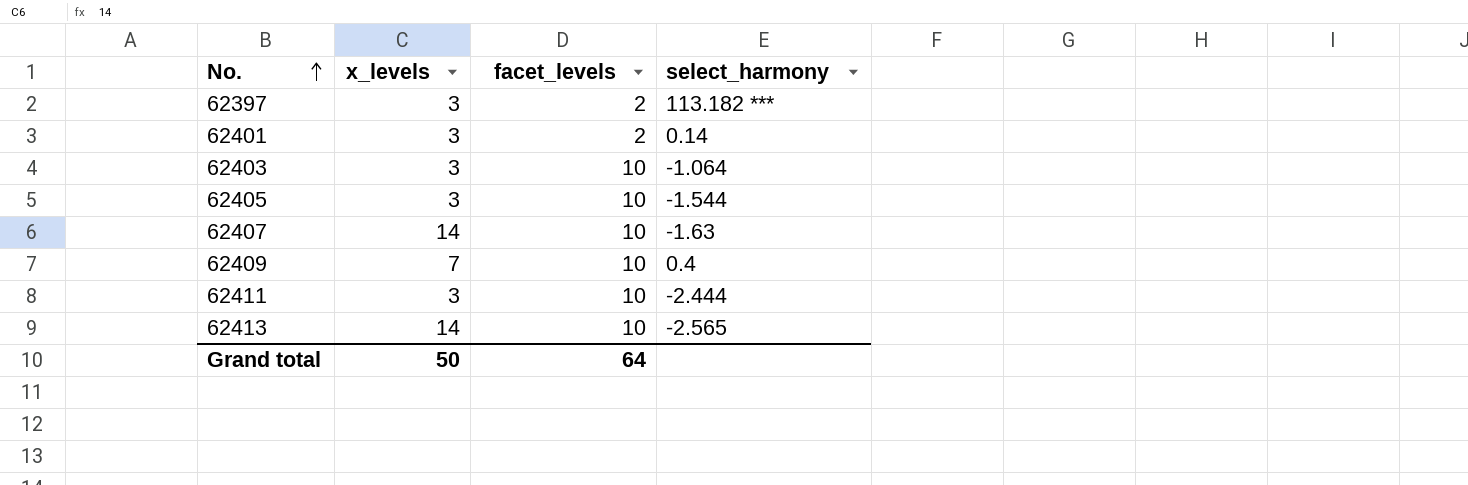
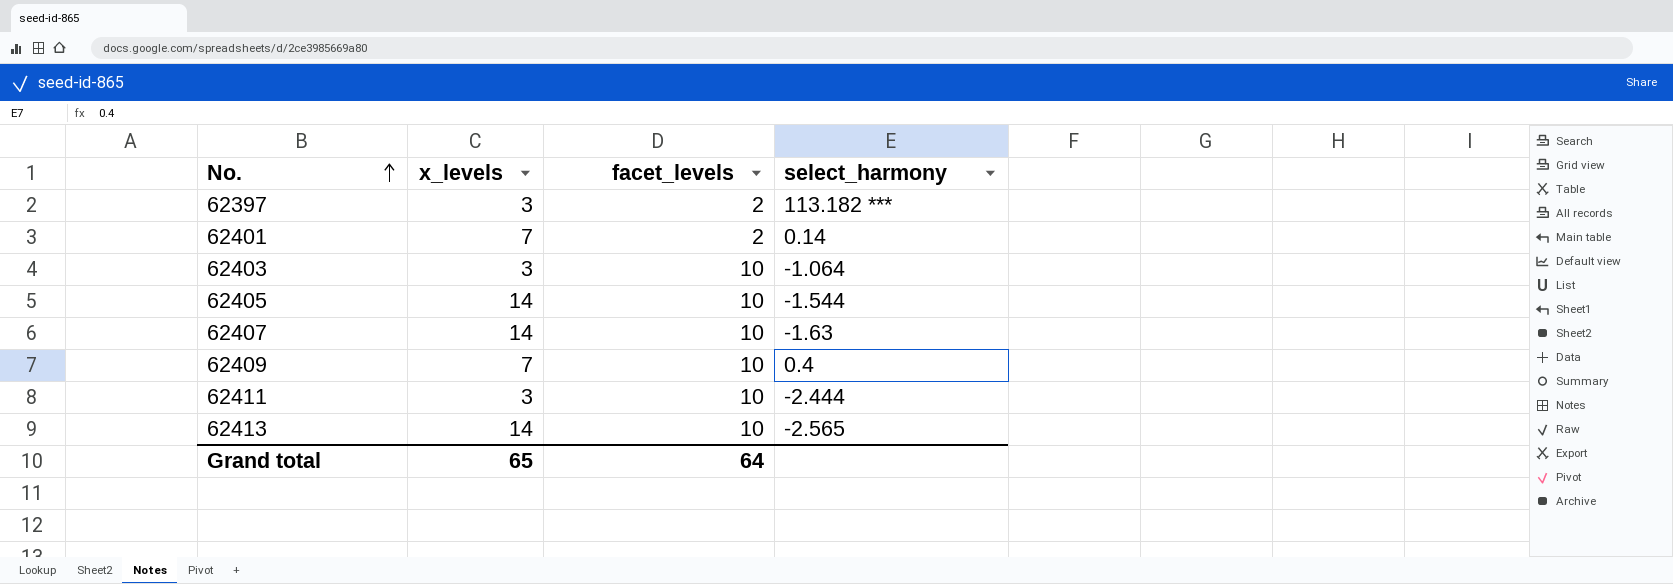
62401 | x_levels: 3 -> 7
62405 | x_levels: 3 -> 14
Grand total | x_levels: 50 -> 65

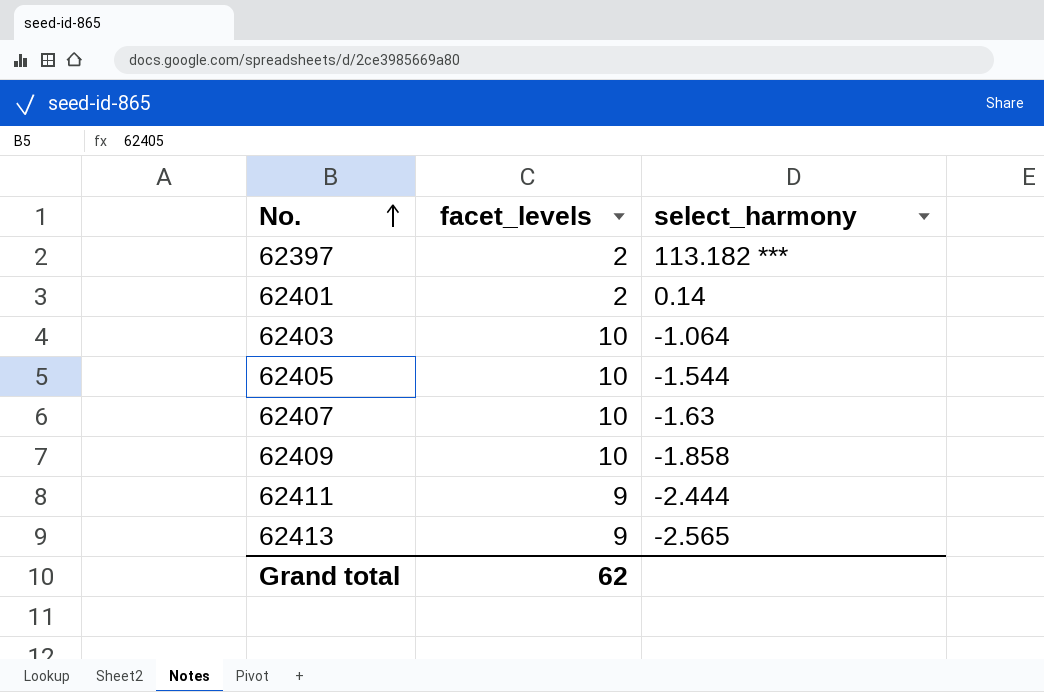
column x_levels | position: 2 -> none
62409 | select_harmony: 0.4 -> -1.858
62411 | facet_levels: 10 -> 9
62413 | facet_levels: 10 -> 9
Grand total | facet_levels: 64 -> 62

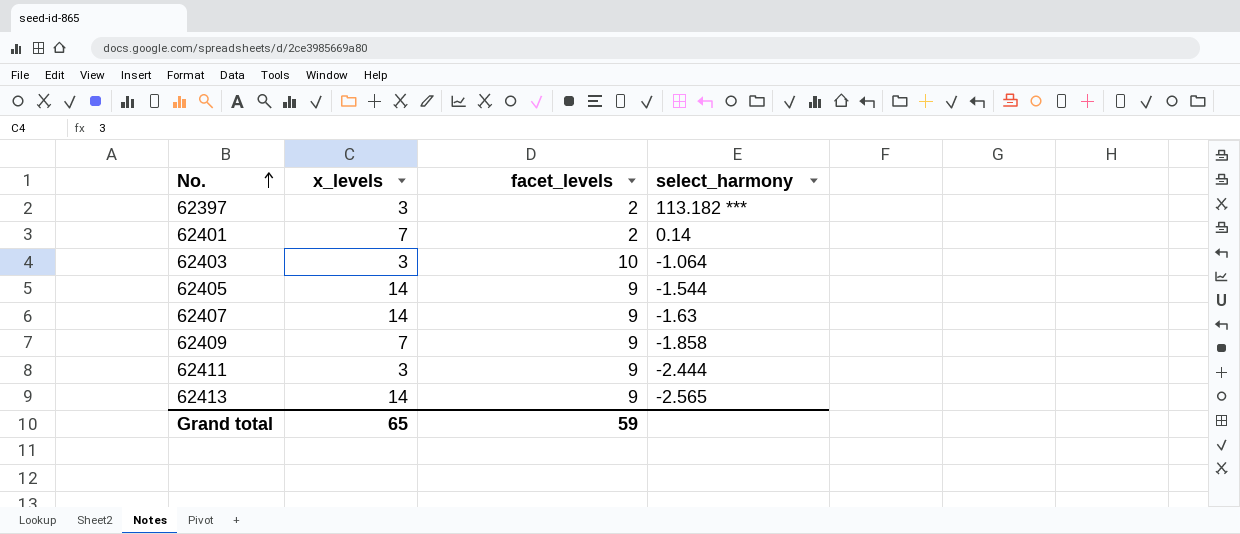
column x_levels | position: none -> 2
62405 | facet_levels: 10 -> 9
62407 | facet_levels: 10 -> 9
62409 | facet_levels: 10 -> 9
Grand total | facet_levels: 62 -> 59

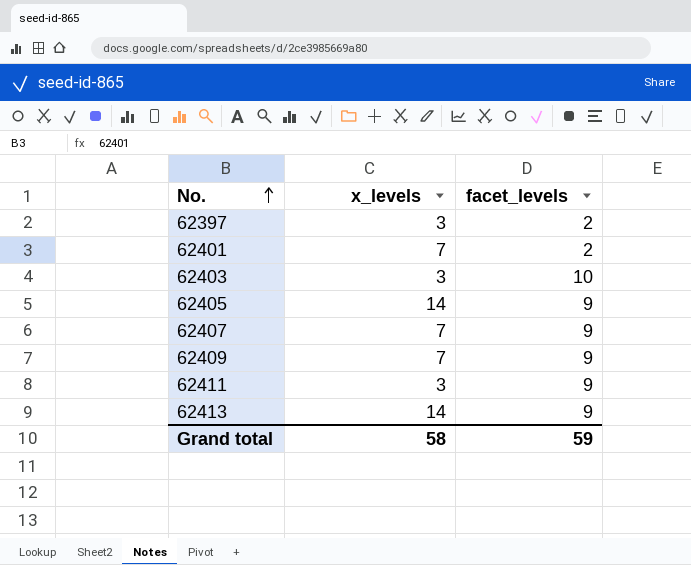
column select_harmony | position: 4 -> none
62407 | x_levels: 14 -> 7
Grand total | x_levels: 65 -> 58

